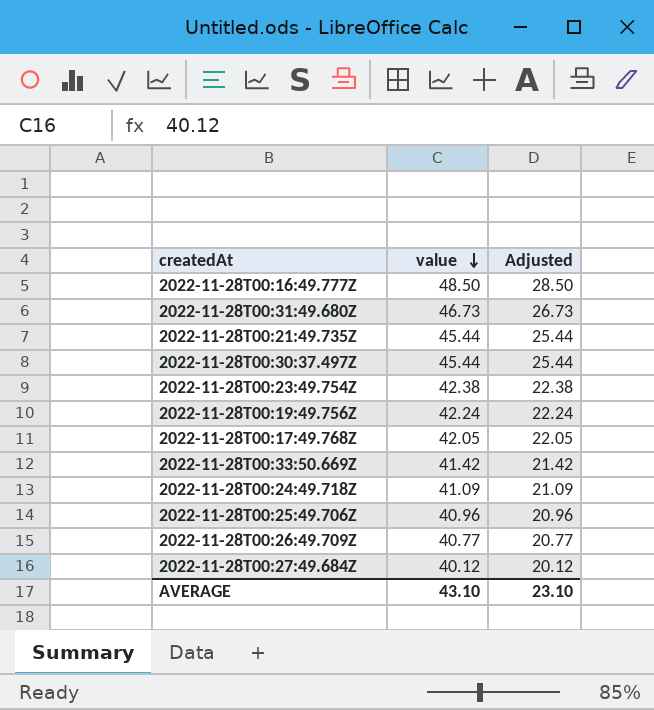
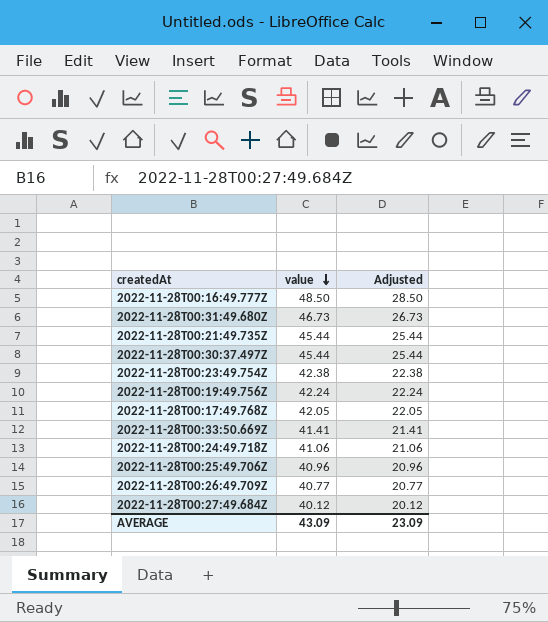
2022-11-28T00:33:50.669Z | value: 41.42 -> 41.41
2022-11-28T00:33:50.669Z | Adjusted: 21.42 -> 21.41
2022-11-28T00:24:49.718Z | value: 41.09 -> 41.06
2022-11-28T00:24:49.718Z | Adjusted: 21.09 -> 21.06
AVERAGE | value: 43.10 -> 43.09
AVERAGE | Adjusted: 23.10 -> 23.09

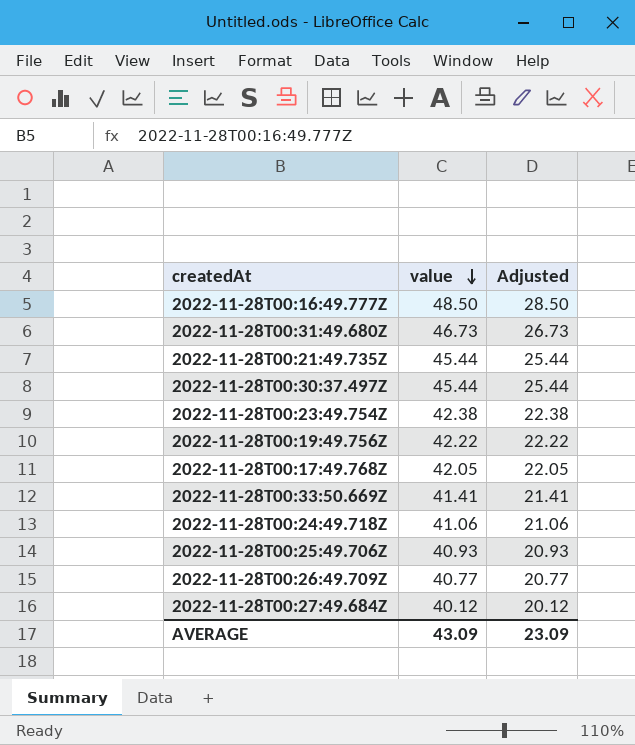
2022-11-28T00:19:49.756Z | value: 42.24 -> 42.22
2022-11-28T00:19:49.756Z | Adjusted: 22.24 -> 22.22
2022-11-28T00:25:49.706Z | value: 40.96 -> 40.93
2022-11-28T00:25:49.706Z | Adjusted: 20.96 -> 20.93

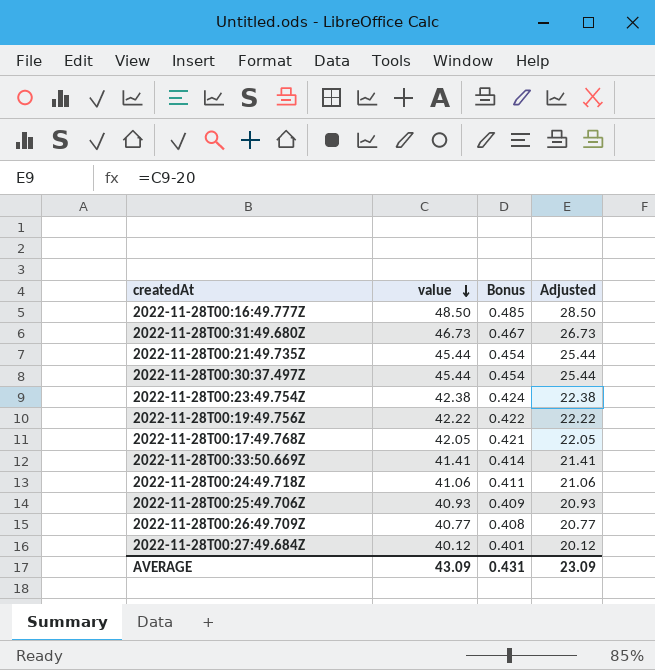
column Bonus | formula: none -> [value] * 0.01

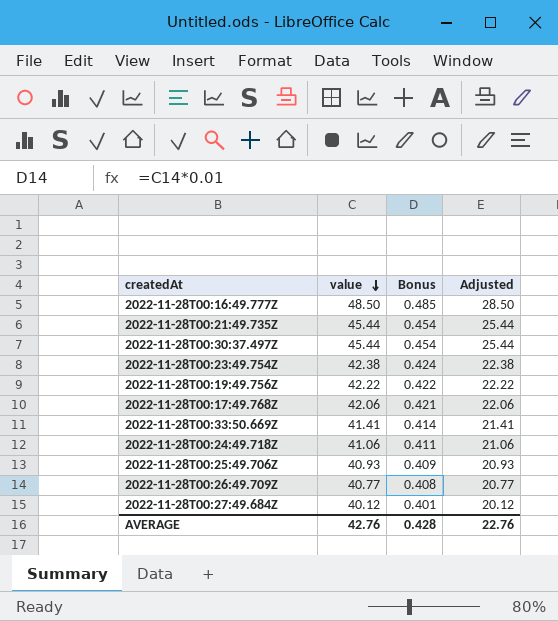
row 2022-11-28T00:31:49.680Z: 46.73 | 0.467 | 26.73 -> none
2022-11-28T00:17:49.768Z | value: 42.05 -> 42.06
2022-11-28T00:17:49.768Z | Adjusted: 22.05 -> 22.06
AVERAGE | value: 43.09 -> 42.76
AVERAGE | Bonus: 0.431 -> 0.428
AVERAGE | Adjusted: 23.09 -> 22.76

